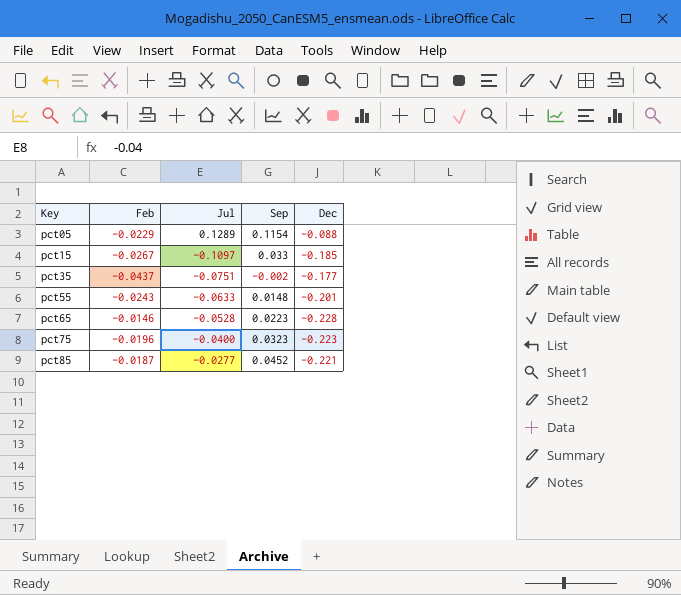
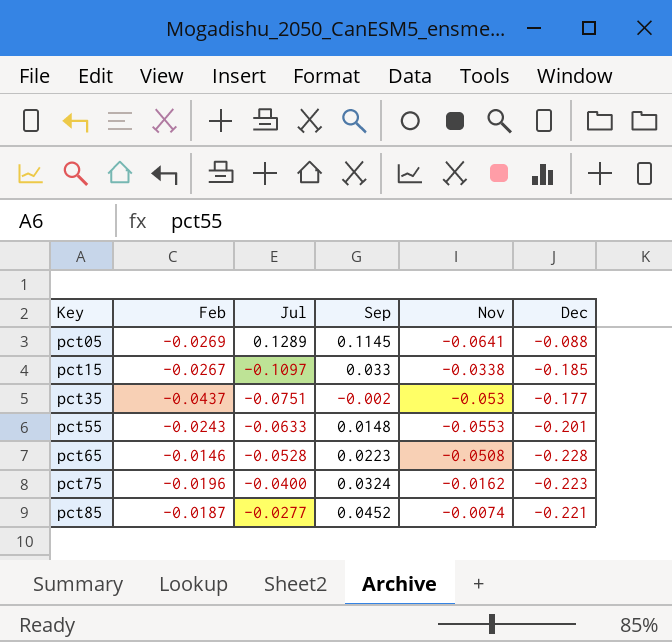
column Nov | position: none -> 5
pct05 | Feb: -0.0229 -> -0.0269
pct05 | Sep: 0.1154 -> 0.1145
pct75 | Sep: 0.0323 -> 0.0324

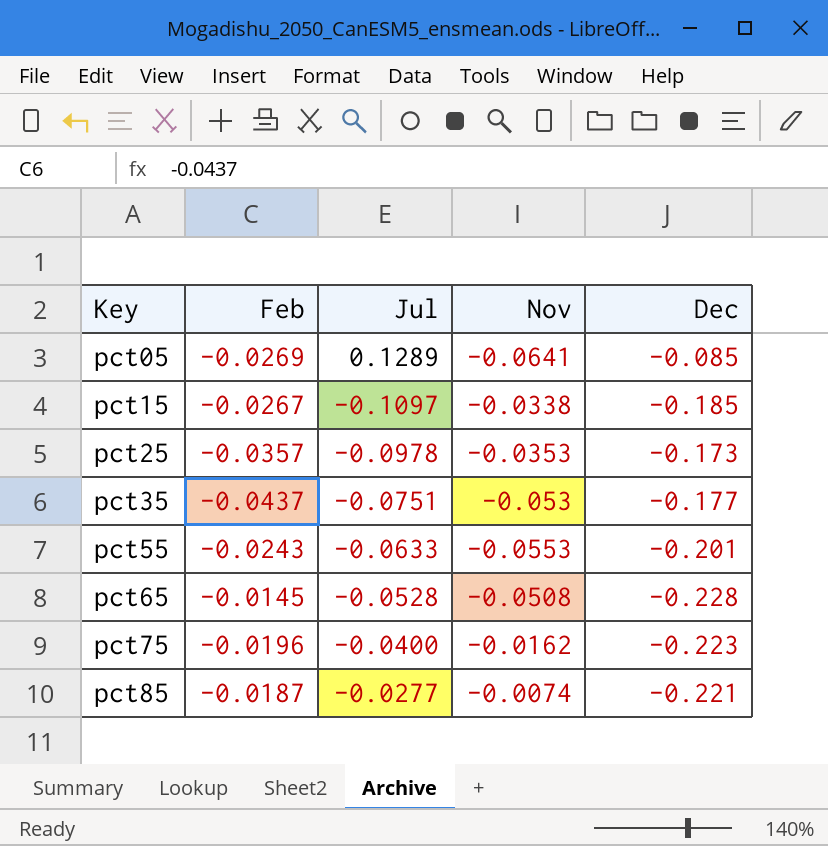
column Sep | position: 4 -> none
pct05 | Dec: -0.088 -> -0.085
row pct25: none -> -0.0357 | -0.0978 | -0.0353 | -0.173
pct65 | Feb: -0.0146 -> -0.0145

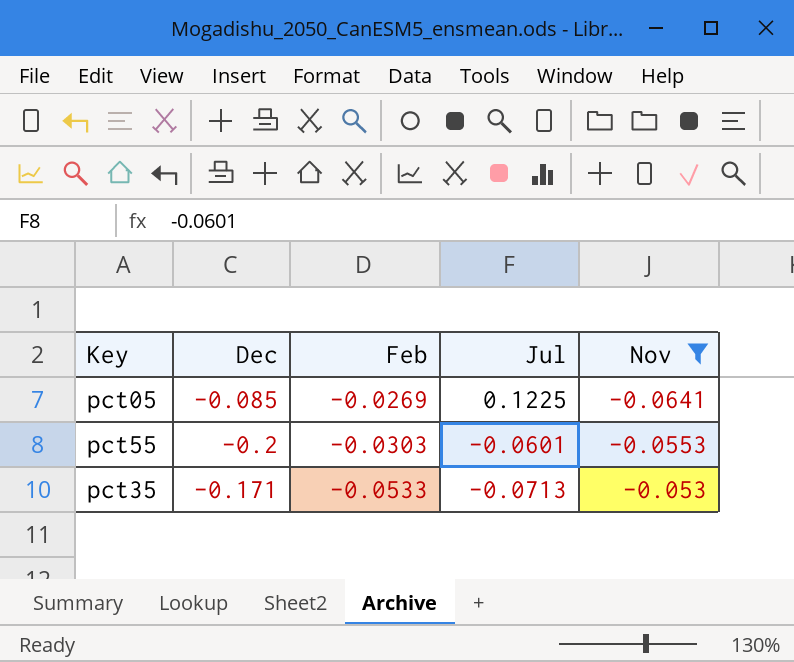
filter: none -> Nov <= -0.053
row order: Key ascending -> Feb descending
column Dec | position: 5 -> 2
pct05 | Jul: 0.1289 -> 0.1225
pct55 | Dec: -0.201 -> -0.2
pct55 | Feb: -0.0243 -> -0.0303
pct55 | Jul: -0.0633 -> -0.0601
pct35 | Dec: -0.177 -> -0.171
pct35 | Feb: -0.0437 -> -0.0533
pct35 | Jul: -0.0751 -> -0.0713

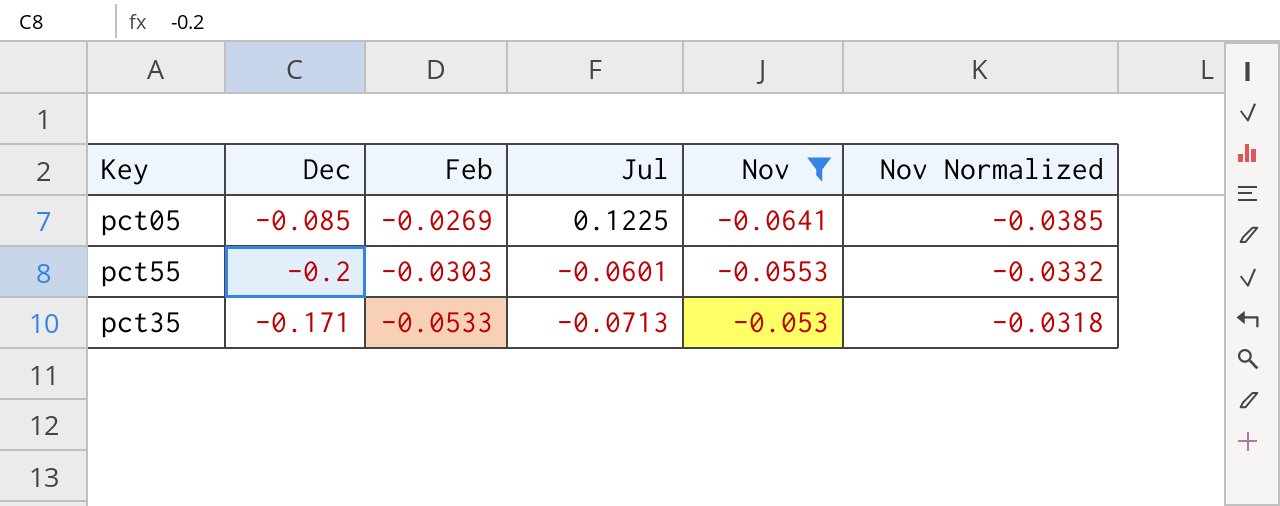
column Nov Normalized | formula: none -> [Nov] * 0.6

